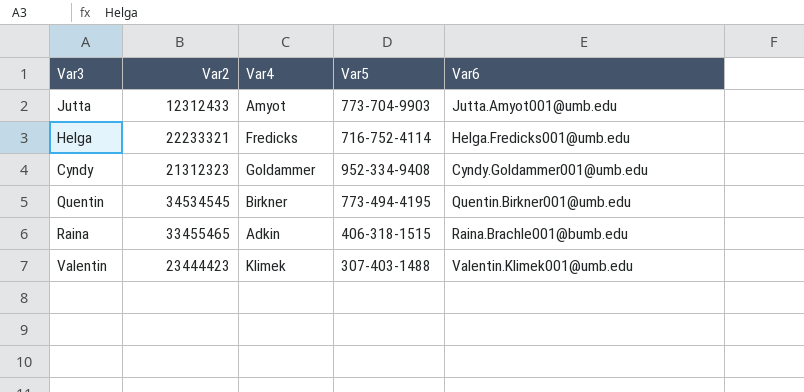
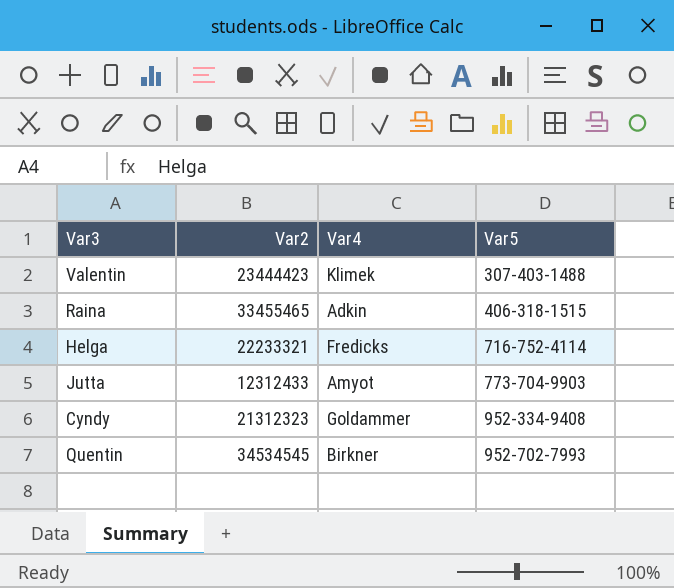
row order: none -> Var5 ascending
column Var6 | position: 5 -> none
Quentin | Var5: 773-494-4195 -> 952-702-7993

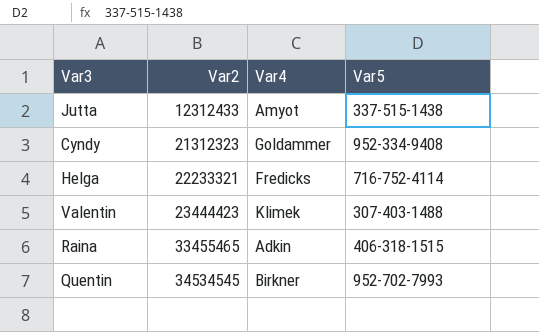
row order: Var5 ascending -> Var2 ascending
Jutta | Var5: 773-704-9903 -> 337-515-1438

